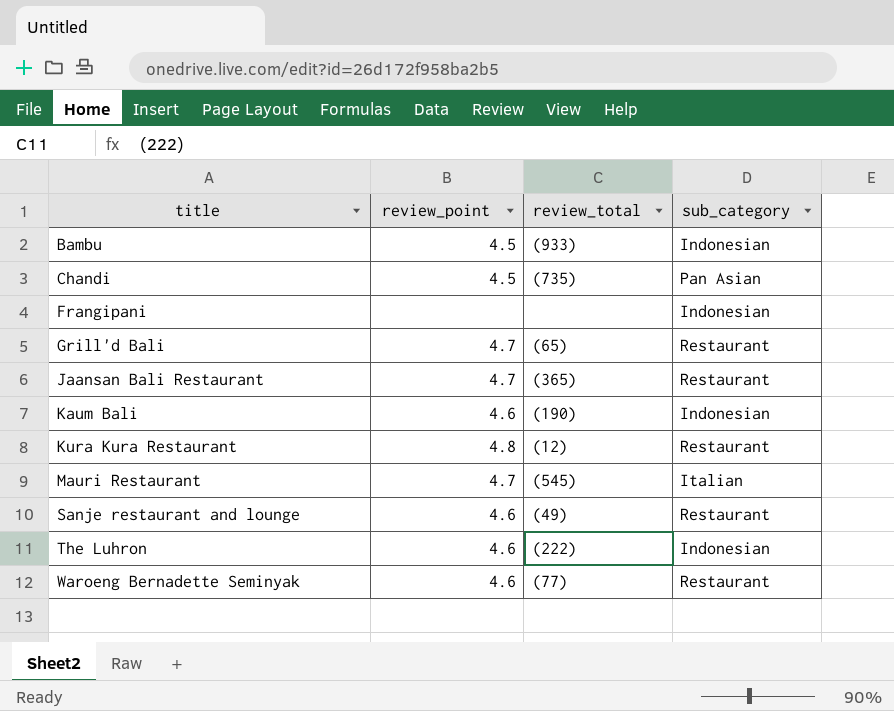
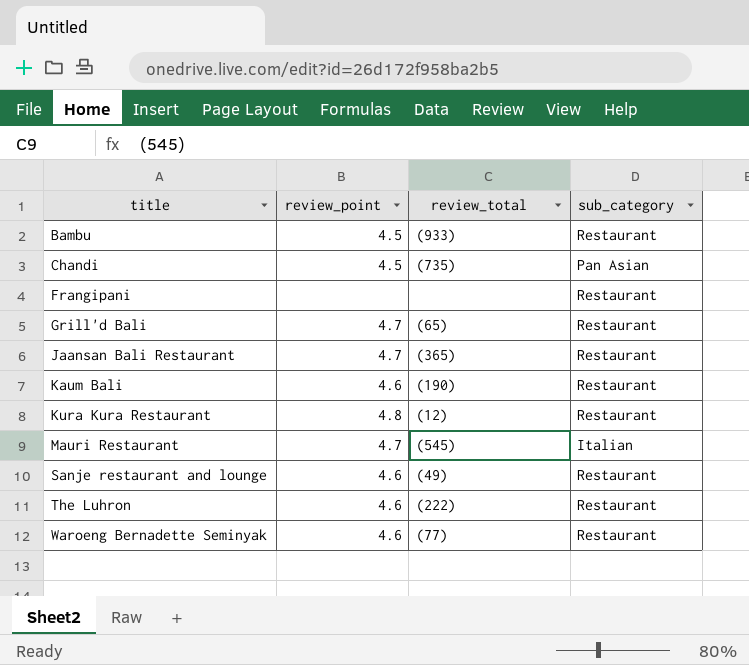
Bambu | sub_category: Indonesian -> Restaurant
Frangipani | sub_category: Indonesian -> Restaurant
Kaum Bali | sub_category: Indonesian -> Restaurant
The Luhron | sub_category: Indonesian -> Restaurant

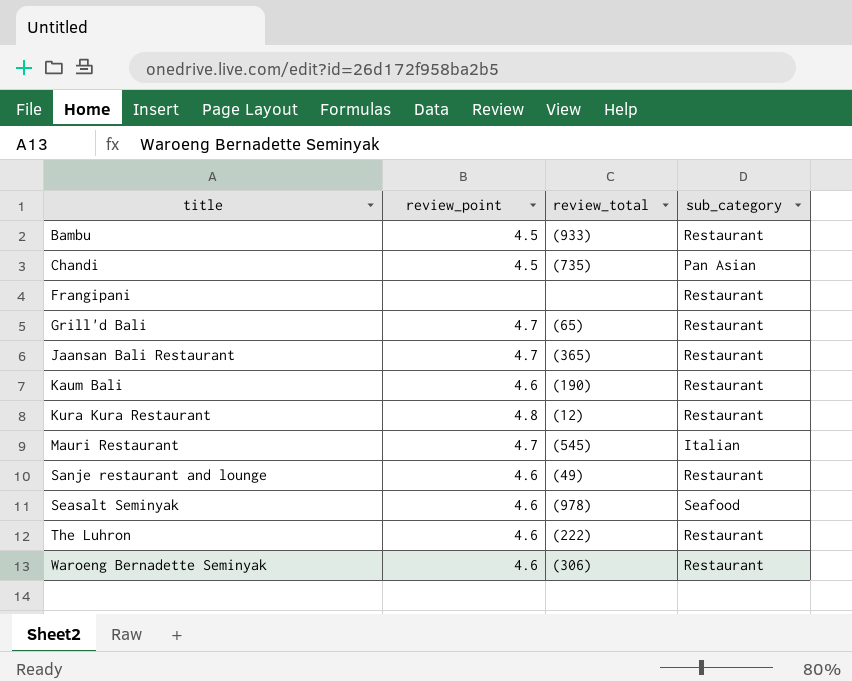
row Seasalt Seminyak: none -> 4.6 | (978) | Seafood
Waroeng Bernadette Seminyak | review_total: (77) -> (306)

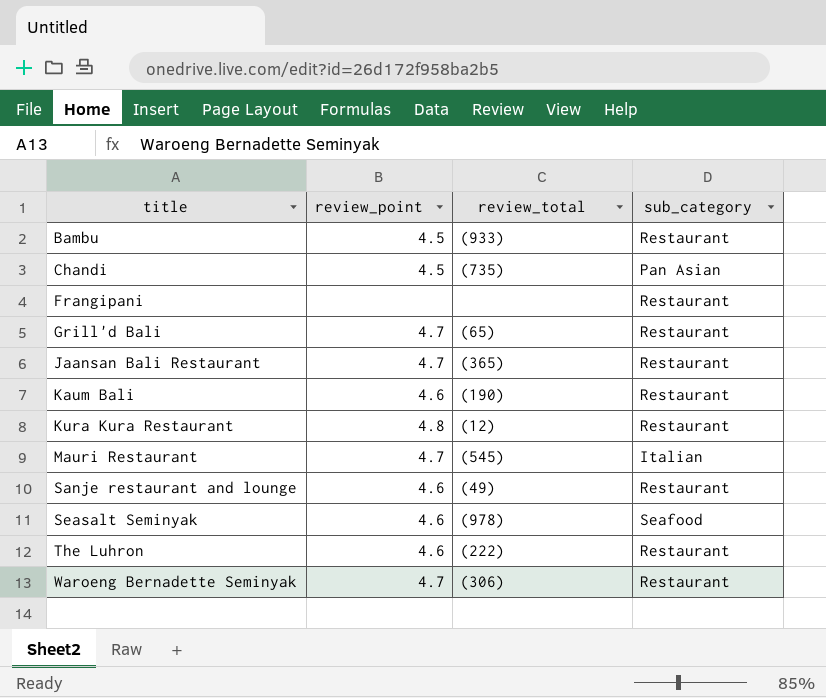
Waroeng Bernadette Seminyak | review_point: 4.6 -> 4.7

